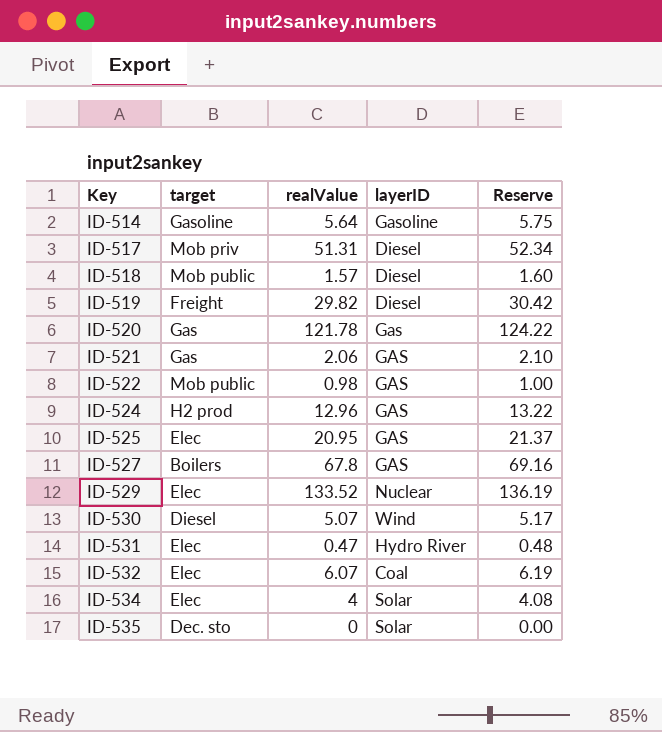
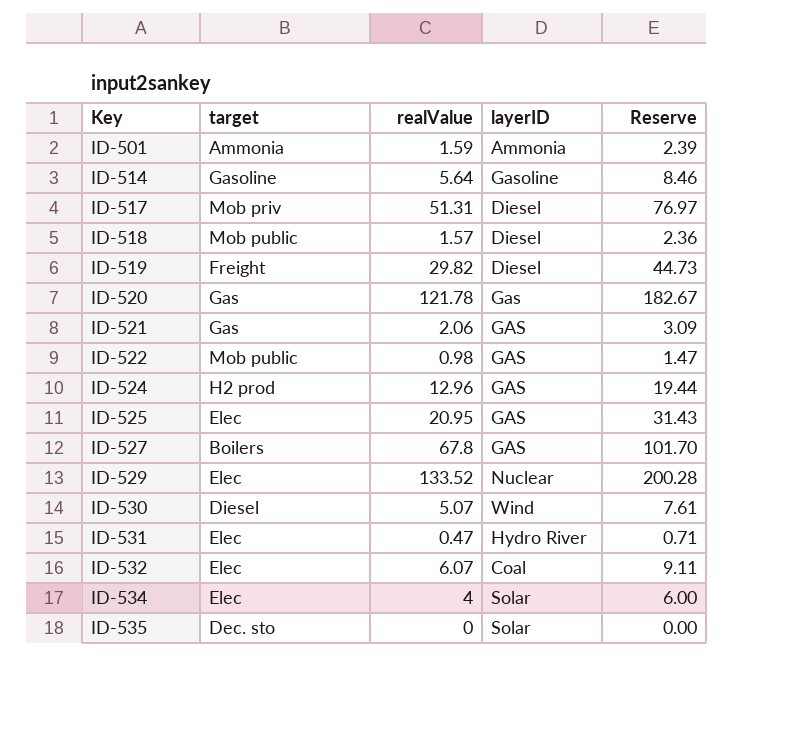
column Reserve | formula: [realValue] * 1.02 -> [realValue] * 1.5
row ID-501: none -> Ammonia | 1.59 | Ammonia | 2.39

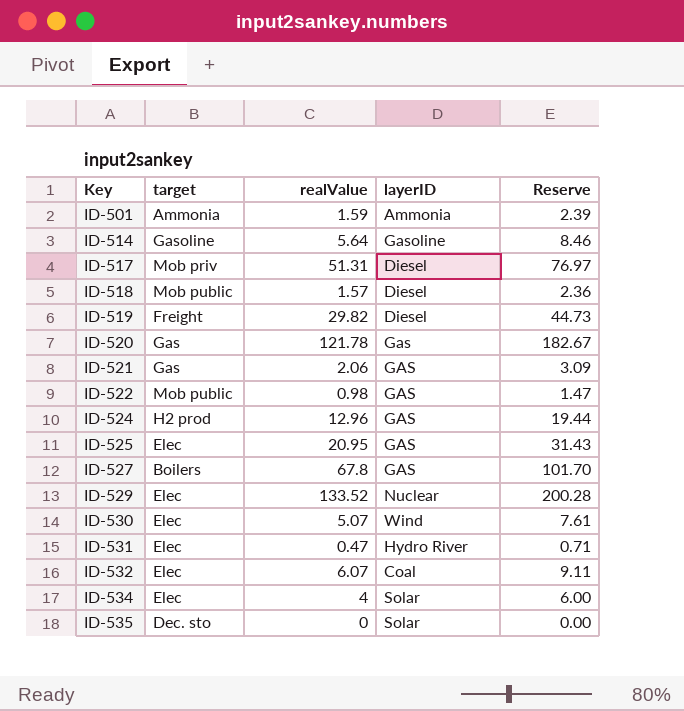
ID-530 | target: Diesel -> Elec

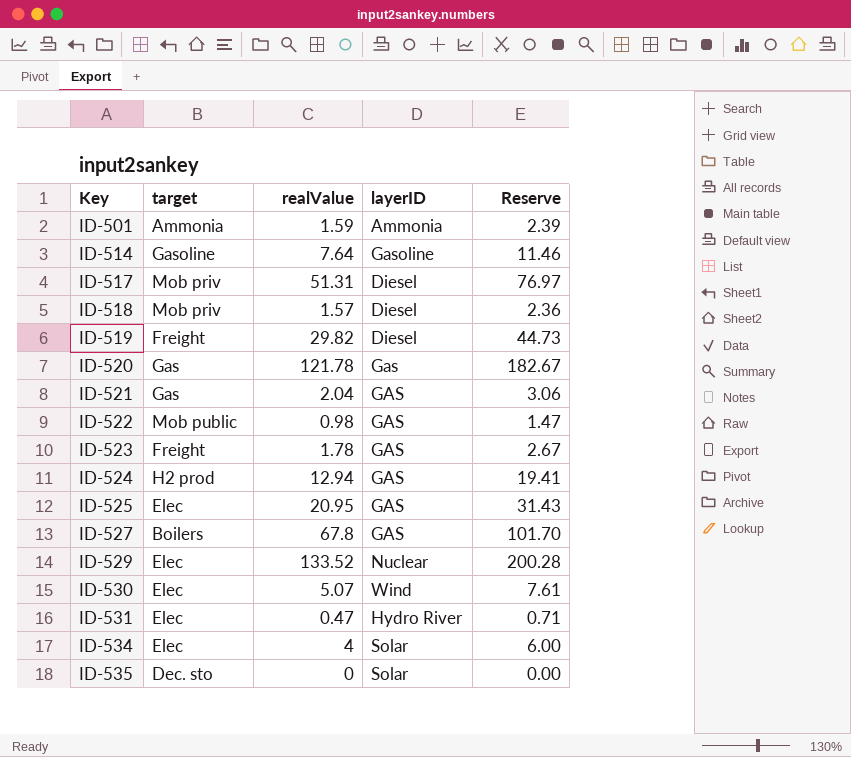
row ID-532: Elec | 6.07 | Coal | 9.11 -> none
ID-514 | realValue: 5.64 -> 7.64
ID-514 | Reserve: 8.46 -> 11.46
ID-518 | target: Mob public -> Mob priv
ID-521 | realValue: 2.06 -> 2.04
ID-521 | Reserve: 3.09 -> 3.06
row ID-523: none -> Freight | 1.78 | GAS | 2.67
ID-524 | realValue: 12.96 -> 12.94
ID-524 | Reserve: 19.44 -> 19.41

